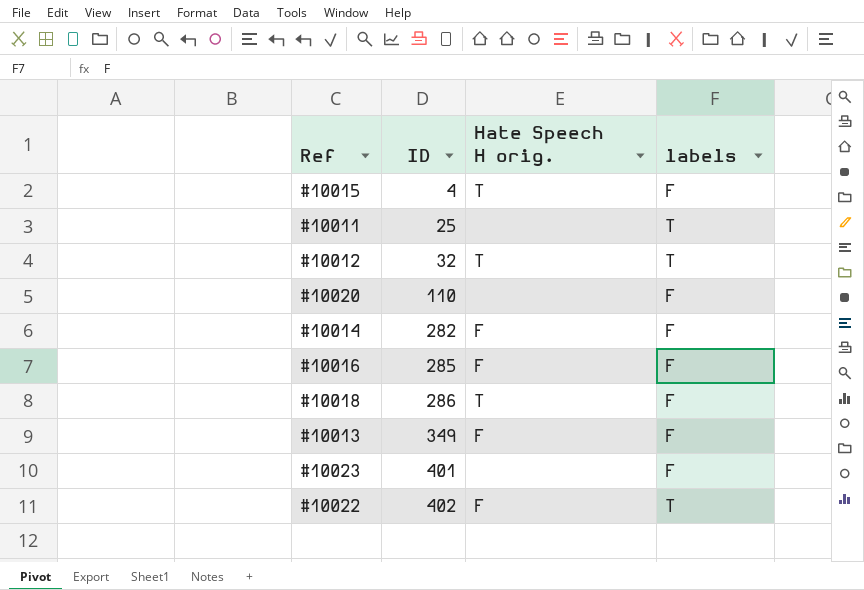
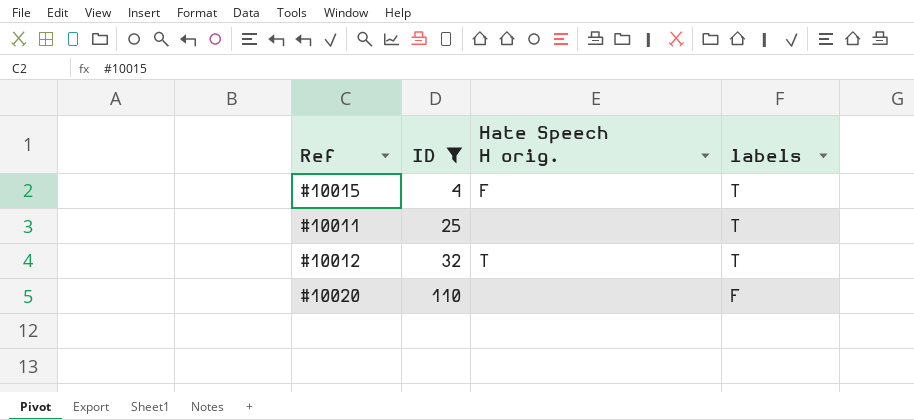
filter: none -> ID <= 110
#10015 | Hate Speech H orig.: T -> F
#10015 | labels: F -> T

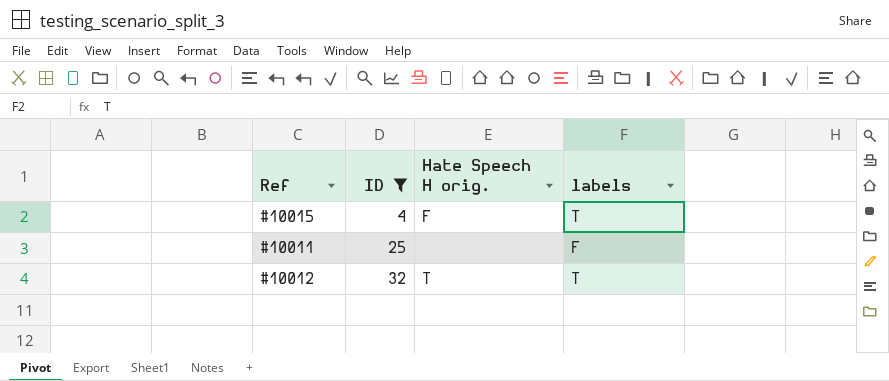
row #10020: 110 | none | F -> none
#10011 | labels: T -> F

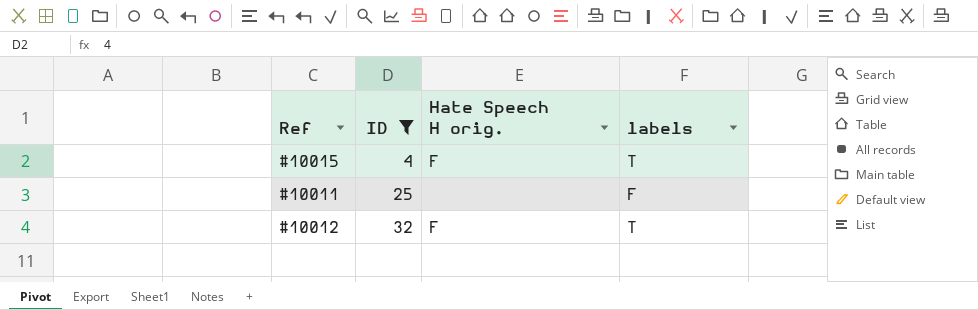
#10012 | Hate Speech H orig.: T -> F

